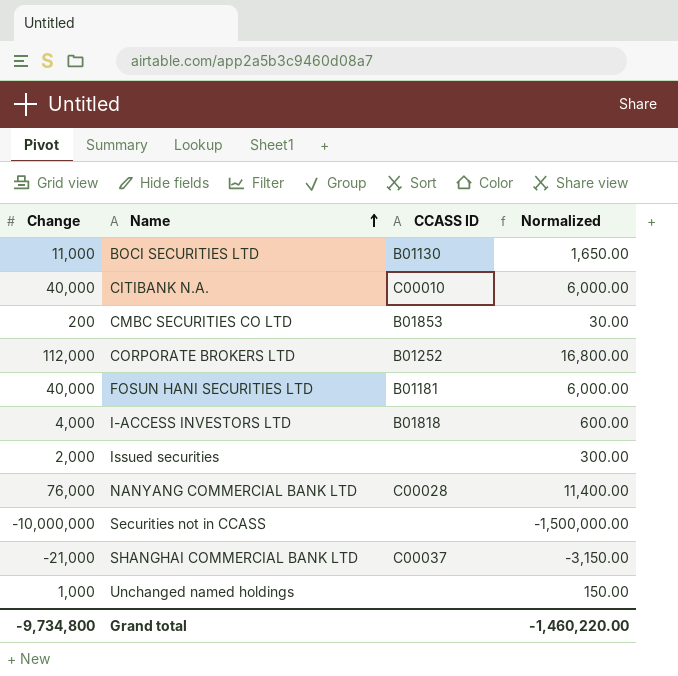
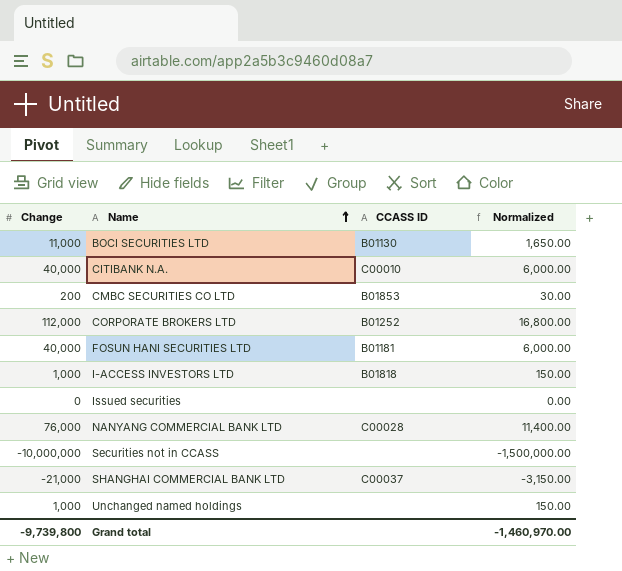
I-ACCESS INVESTORS LTD | Change: 4,000 -> 1,000
I-ACCESS INVESTORS LTD | Normalized: 600.00 -> 150.00
Issued securities | Change: 2,000 -> 0
Issued securities | Normalized: 300.00 -> 0.00
Grand total | Change: -9,734,800 -> -9,739,800
Grand total | Normalized: -1,460,220.00 -> -1,460,970.00

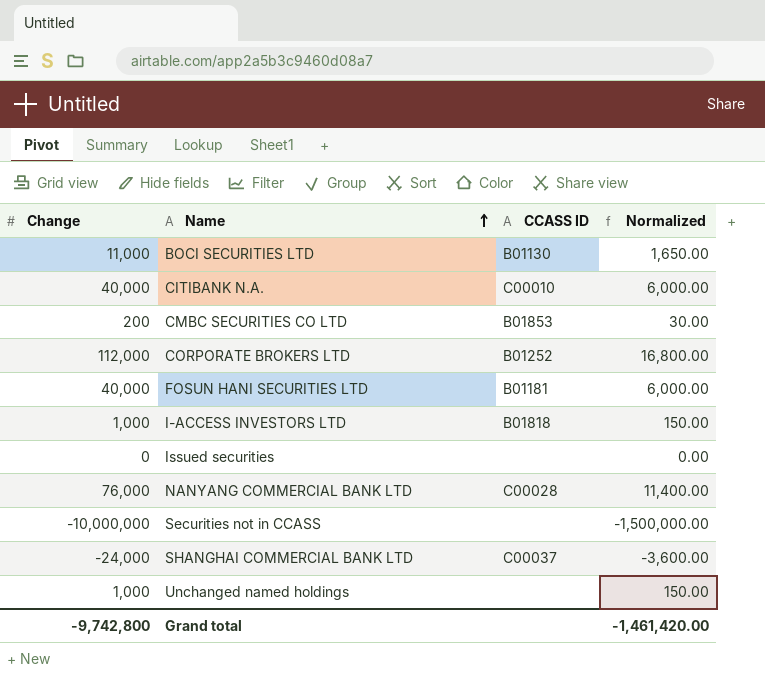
SHANGHAI COMMERCIAL BANK LTD | Change: -21,000 -> -24,000
SHANGHAI COMMERCIAL BANK LTD | Normalized: -3,150.00 -> -3,600.00
Grand total | Change: -9,739,800 -> -9,742,800
Grand total | Normalized: -1,460,970.00 -> -1,461,420.00

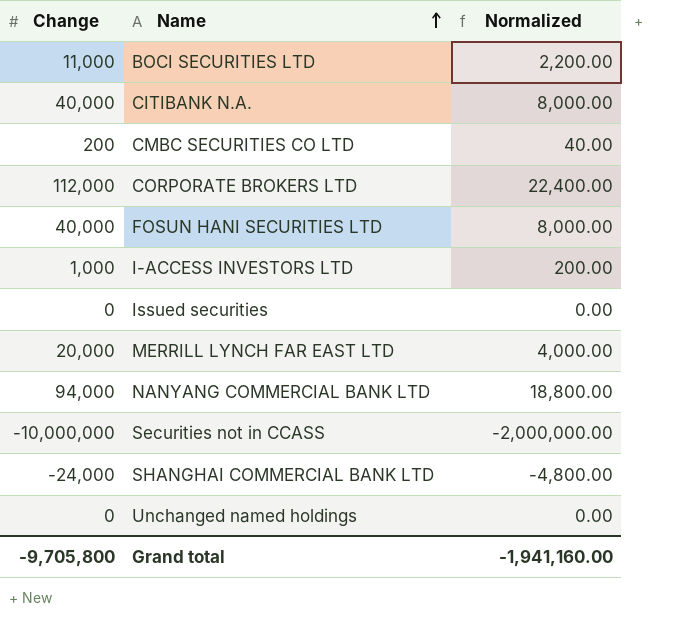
column CCASS ID | position: 3 -> none
column Normalized | formula: [Change] * 0.15 -> [Change] * 0.2
row MERRILL LYNCH FAR EAST LTD: none -> 20,000 | 4,000.00
NANYANG COMMERCIAL BANK LTD | Change: 76,000 -> 94,000
Unchanged named holdings | Change: 1,000 -> 0
Grand total | Change: -9,742,800 -> -9,705,800
Grand total | Normalized: -1,461,420.00 -> -1,941,160.00

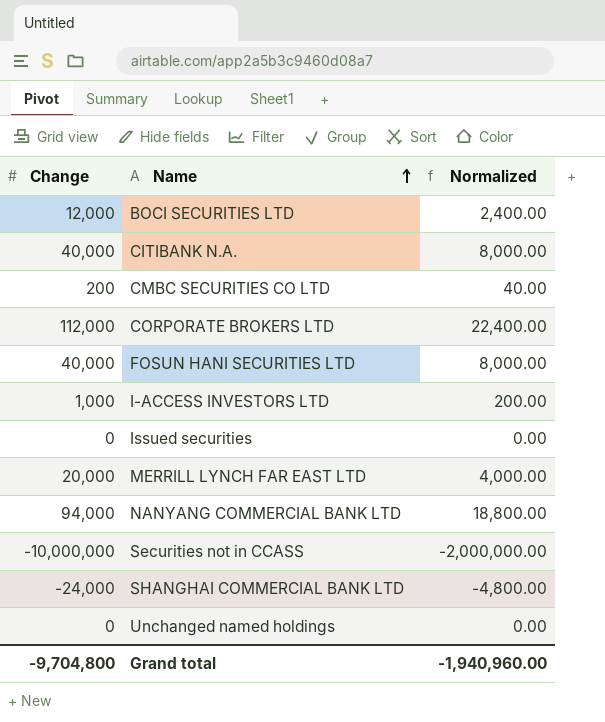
BOCI SECURITIES LTD | Change: 11,000 -> 12,000
BOCI SECURITIES LTD | Normalized: 2,200.00 -> 2,400.00
Grand total | Change: -9,705,800 -> -9,704,800
Grand total | Normalized: -1,941,160.00 -> -1,940,960.00

